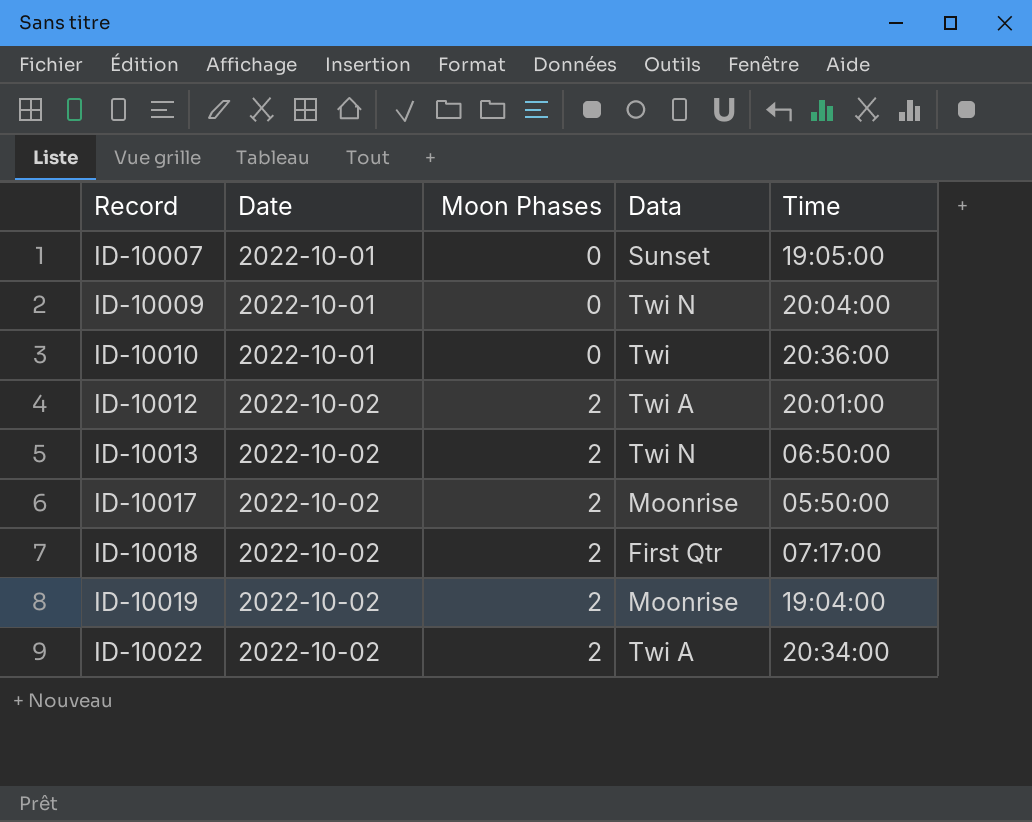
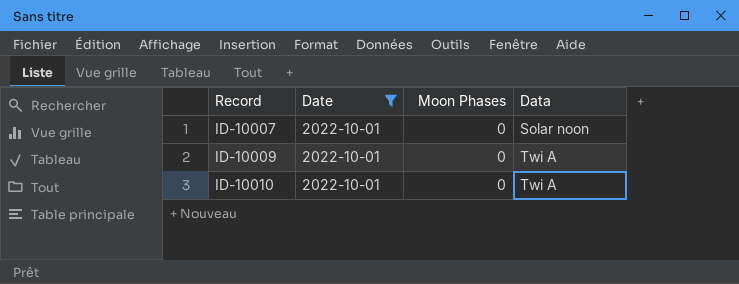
filter: none -> Date = 2022-10-01
column Time | position: 5 -> none
ID-10007 | Data: Sunset -> Solar noon
ID-10009 | Data: Twi N -> Twi A
ID-10010 | Data: Twi -> Twi A

